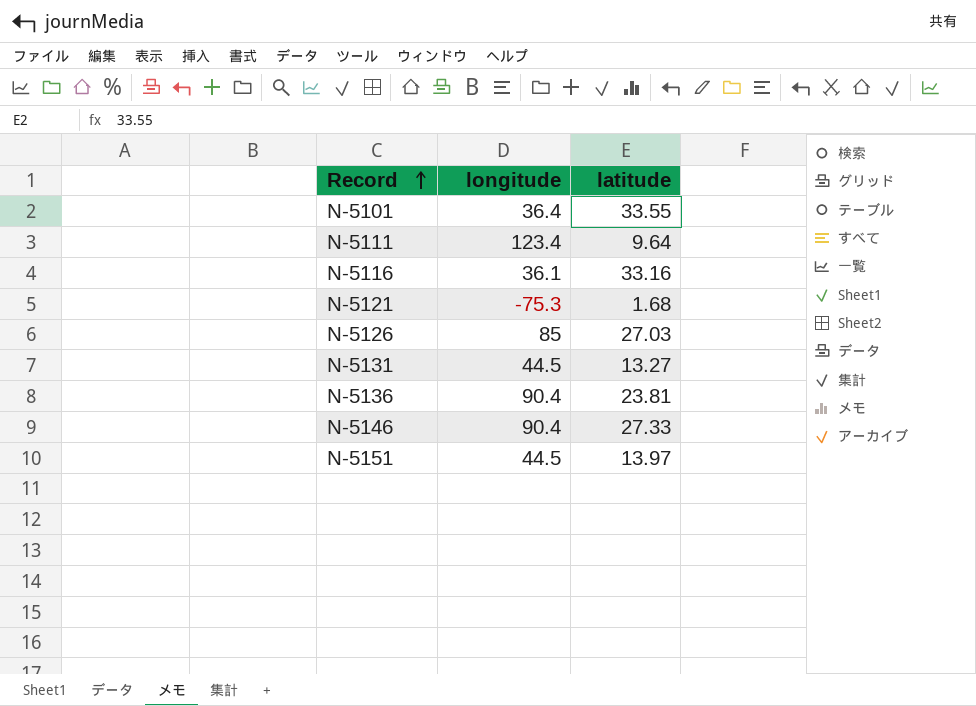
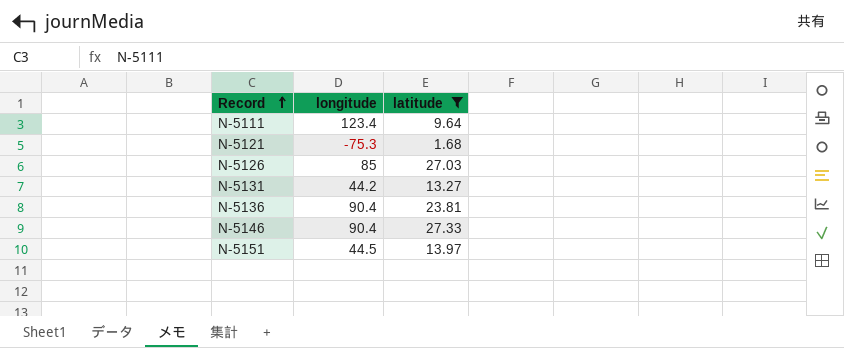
filter: none -> latitude <= 27.33
N-5131 | longitude: 44.5 -> 44.2

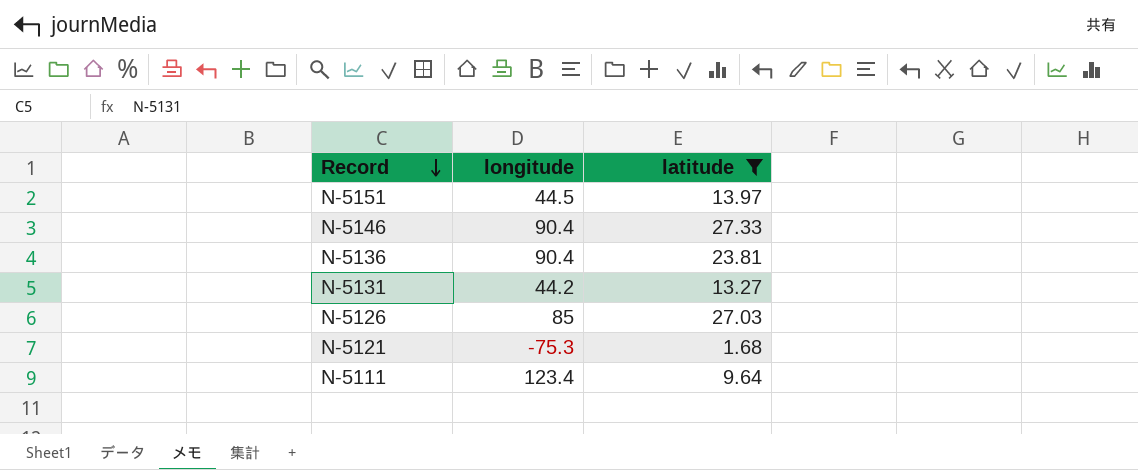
row order: Record ascending -> Record descending

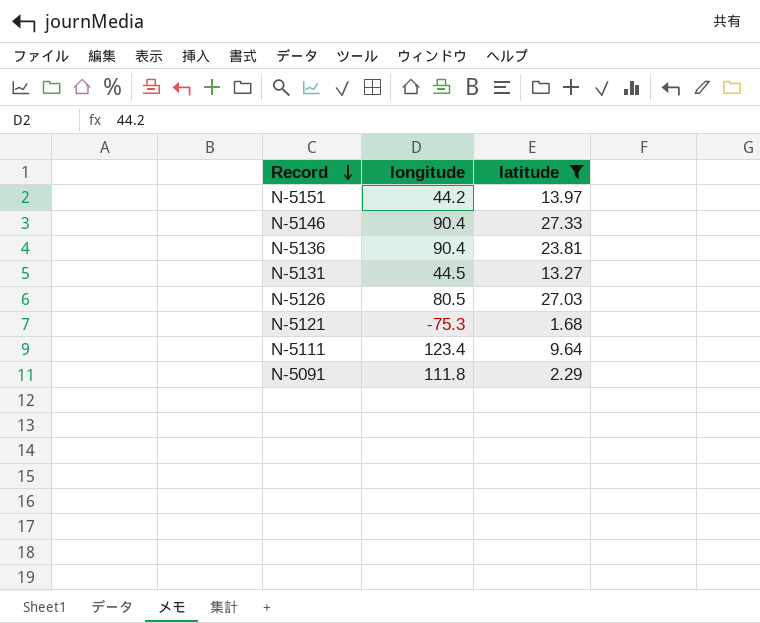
N-5151 | longitude: 44.5 -> 44.2
N-5131 | longitude: 44.2 -> 44.5
N-5126 | longitude: 85 -> 80.5
row N-5091: none -> 111.8 | 2.29

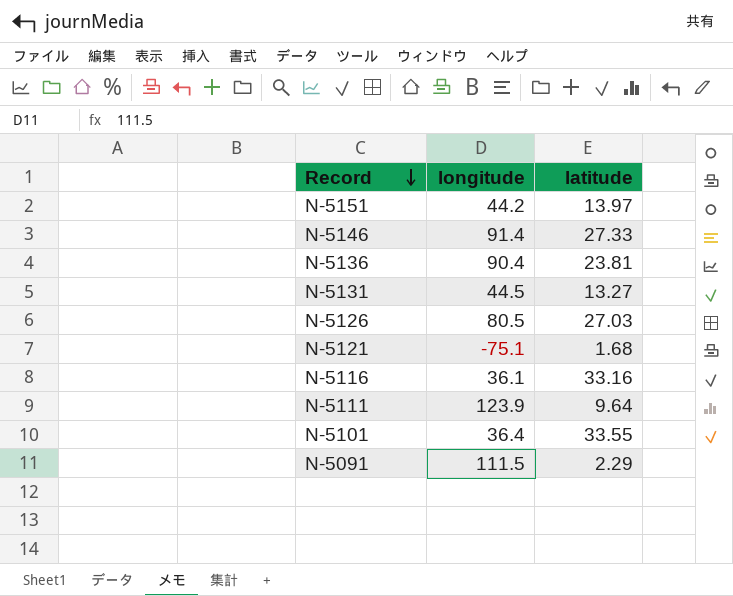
filter: latitude <= 27.33 -> none
N-5146 | longitude: 90.4 -> 91.4
N-5121 | longitude: -75.3 -> -75.1
N-5111 | longitude: 123.4 -> 123.9
N-5091 | longitude: 111.8 -> 111.5

